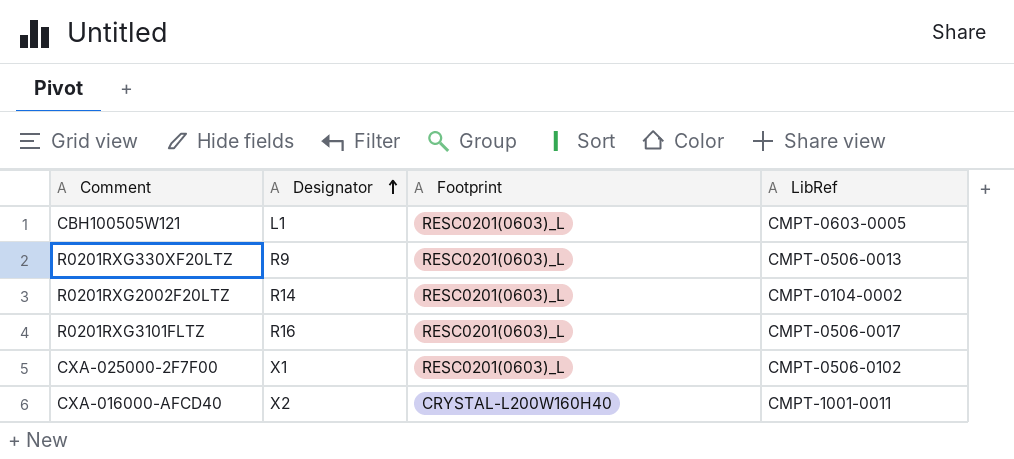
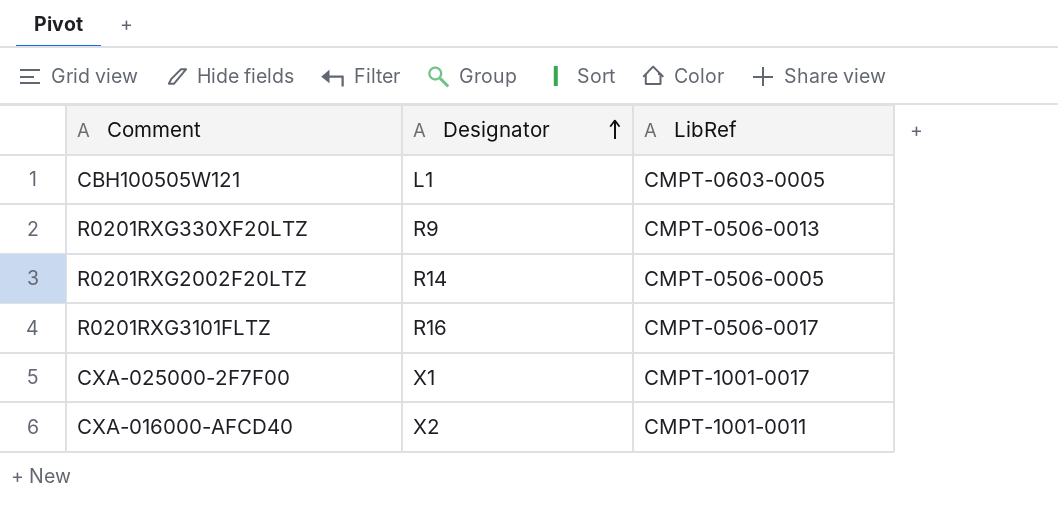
column Footprint | position: 3 -> none
R0201RXG2002F20LTZ | LibRef: CMPT-0104-0002 -> CMPT-0506-0005
CXA-025000-2F7F00 | LibRef: CMPT-0506-0102 -> CMPT-1001-0017

